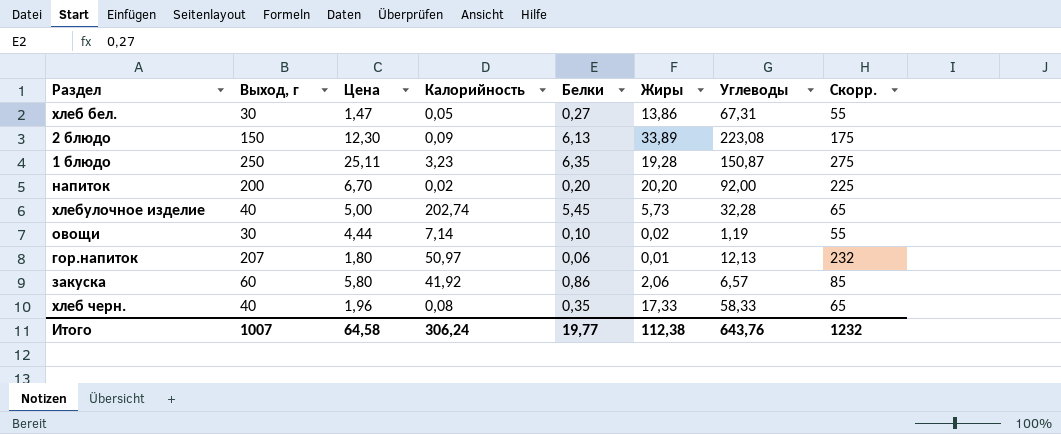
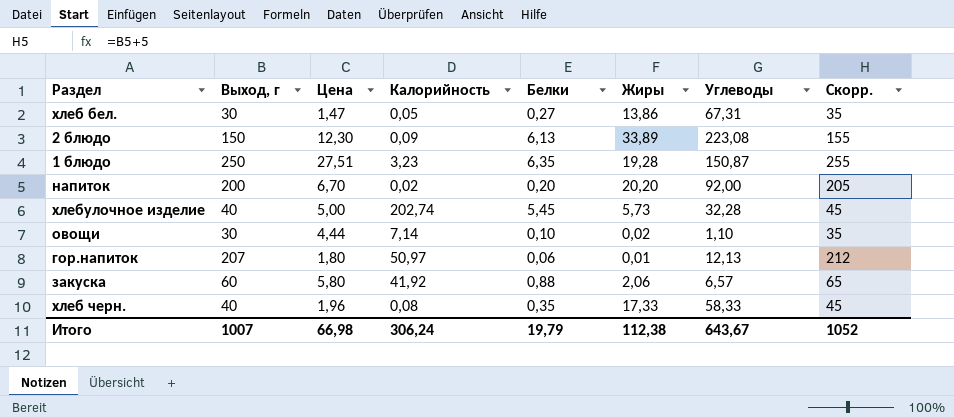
column Скорр. | formula: [Выход, г] + 25 -> [Выход, г] + 5
1 блюдо | Цена: 25,11 -> 27,51
овощи | Углеводы: 1,19 -> 1,10
закуска | Белки: 0,86 -> 0,88
Итого | Цена: 64,58 -> 66,98
Итого | Белки: 19,77 -> 19,79
Итого | Углеводы: 643,76 -> 643,67
Итого | Скорр.: 1232 -> 1052

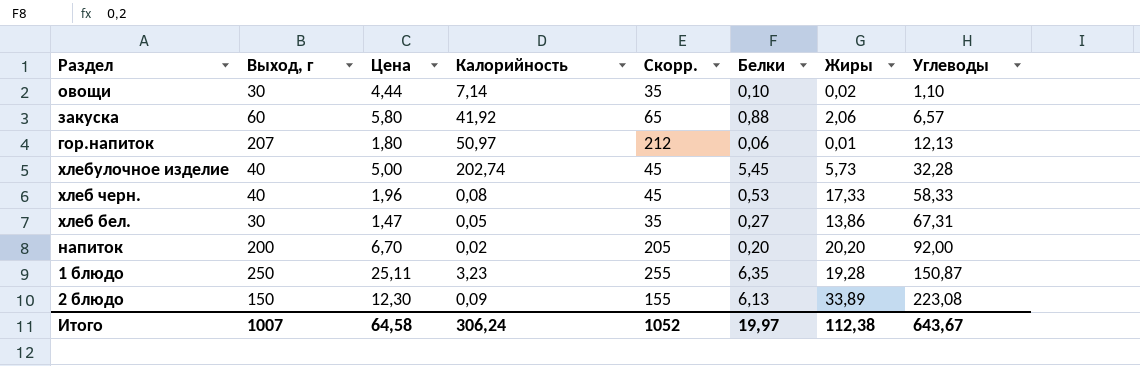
row order: none -> Углеводы ascending
column Скорр. | position: 8 -> 5
хлеб черн. | Белки: 0,35 -> 0,53
1 блюдо | Цена: 27,51 -> 25,11
Итого | Цена: 66,98 -> 64,58
Итого | Белки: 19,79 -> 19,97

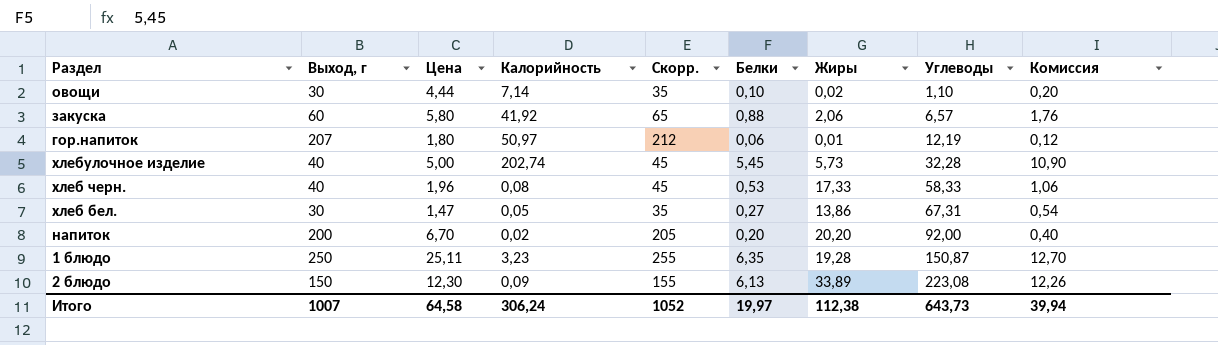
column Комиссия | formula: none -> [Белки] * 2
гор.напиток | Углеводы: 12,13 -> 12,19
Итого | Углеводы: 643,67 -> 643,73

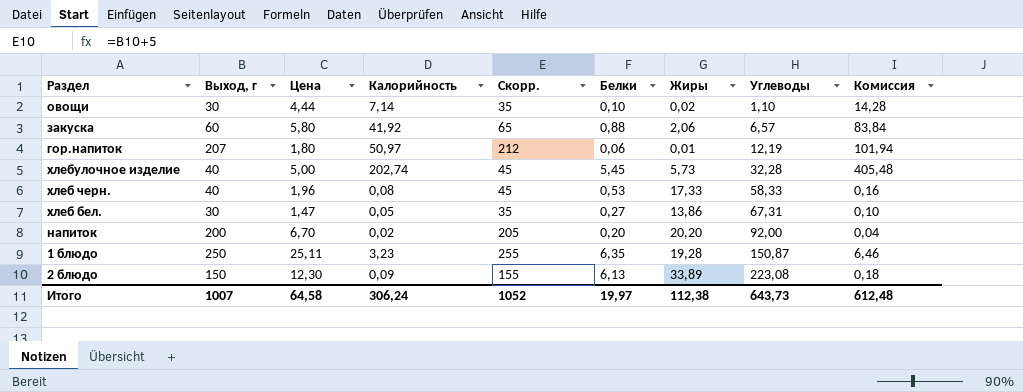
column Комиссия | formula: [Белки] * 2 -> [Калорийность] * 2
Итого | Комиссия: 39,94 -> 612,48

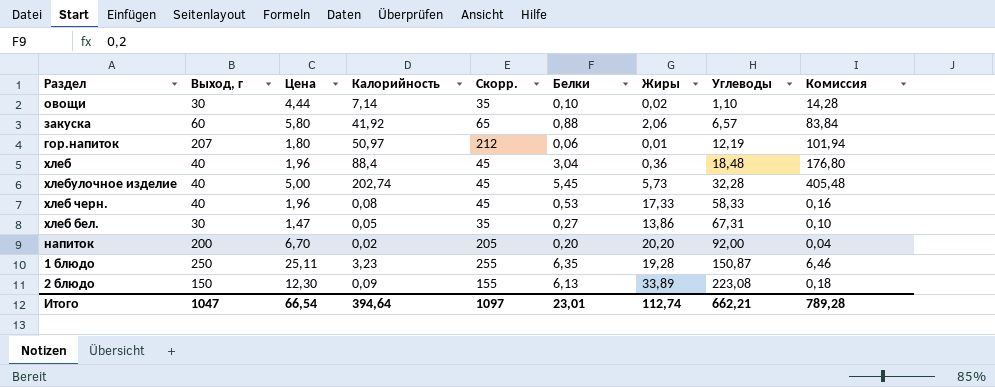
row хлеб: none -> 40 | 1,96 | 88,4 | 45 | 3,04 | 0,36 | 18,48 | 176,80
Итого | Выход, г: 1007 -> 1047
Итого | Цена: 64,58 -> 66,54
Итого | Калорийность: 306,24 -> 394,64
Итого | Скорр.: 1052 -> 1097
Итого | Белки: 19,97 -> 23,01
Итого | Жиры: 112,38 -> 112,74
Итого | Углеводы: 643,73 -> 662,21
Итого | Комиссия: 612,48 -> 789,28

